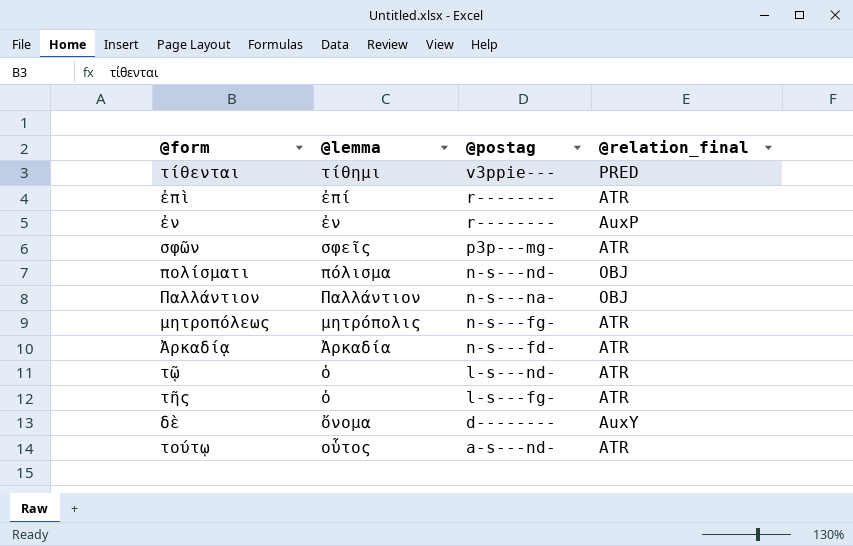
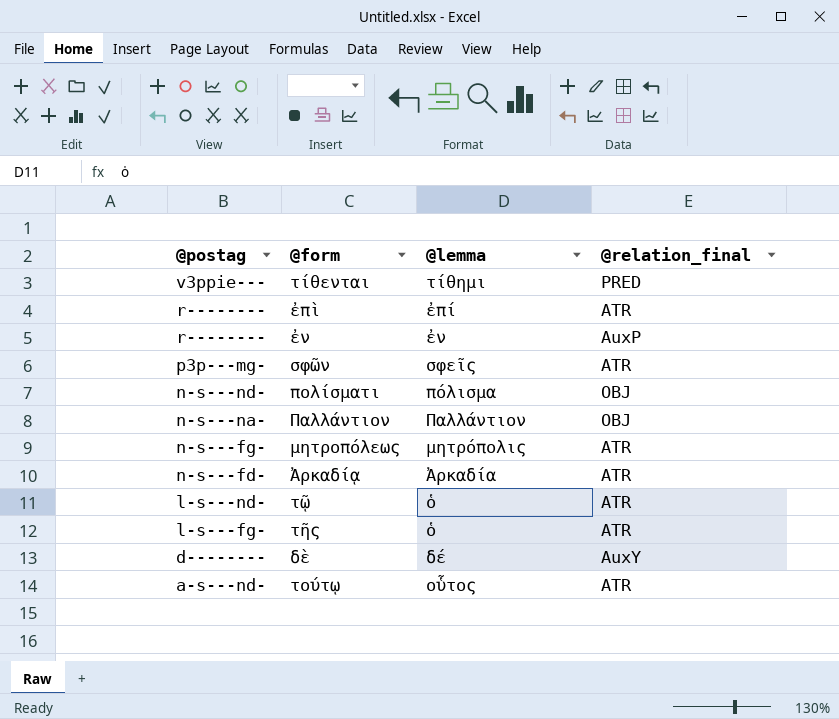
column @postag | position: 3 -> 1
δὲ | @lemma: ὄνομα -> δέ

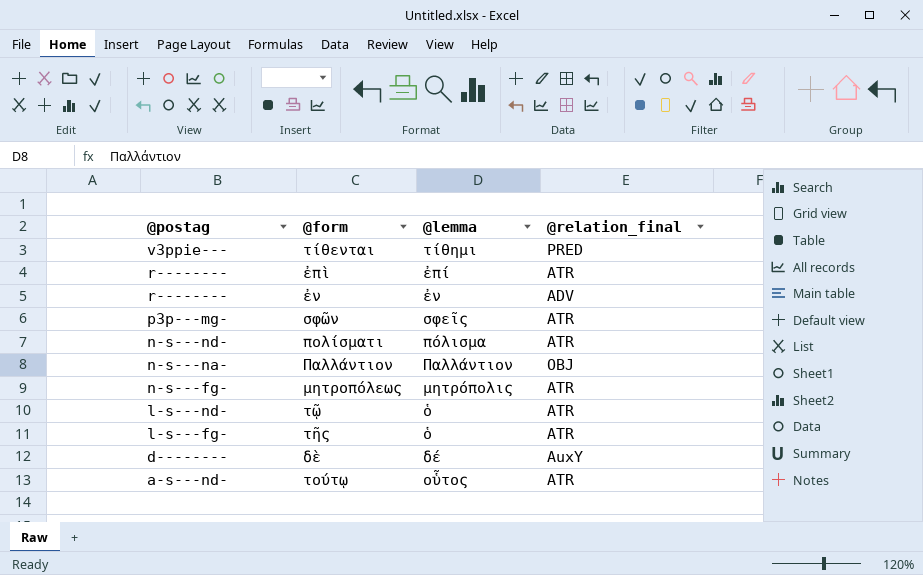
row Ἀρκαδίᾳ: n-s---fd- | Ἀρκαδία | ATR -> none
ἐν | @relation_final: AuxP -> ADV
πολίσματι | @relation_final: OBJ -> ATR

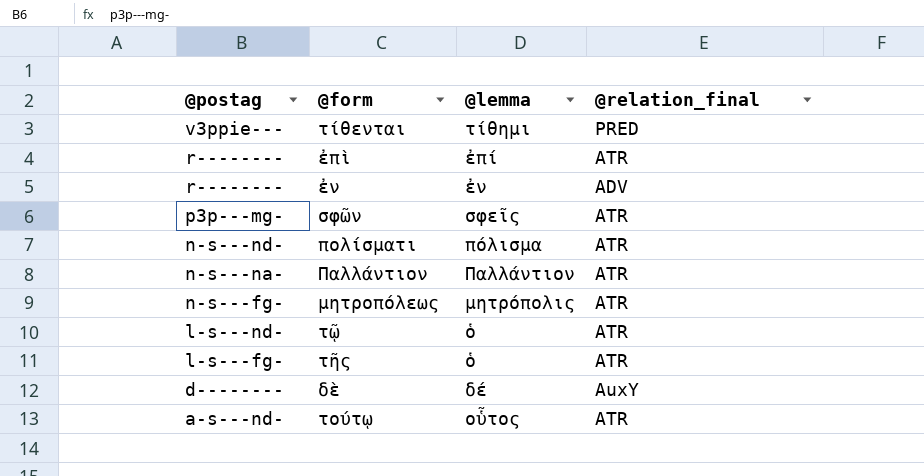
Παλλάντιον | @relation_final: OBJ -> ATR

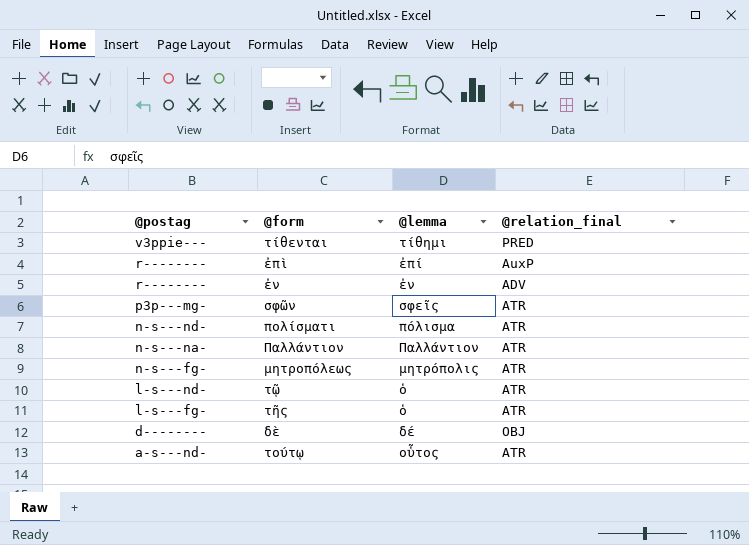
ἐπὶ | @relation_final: ATR -> AuxP
δὲ | @relation_final: AuxY -> OBJ

